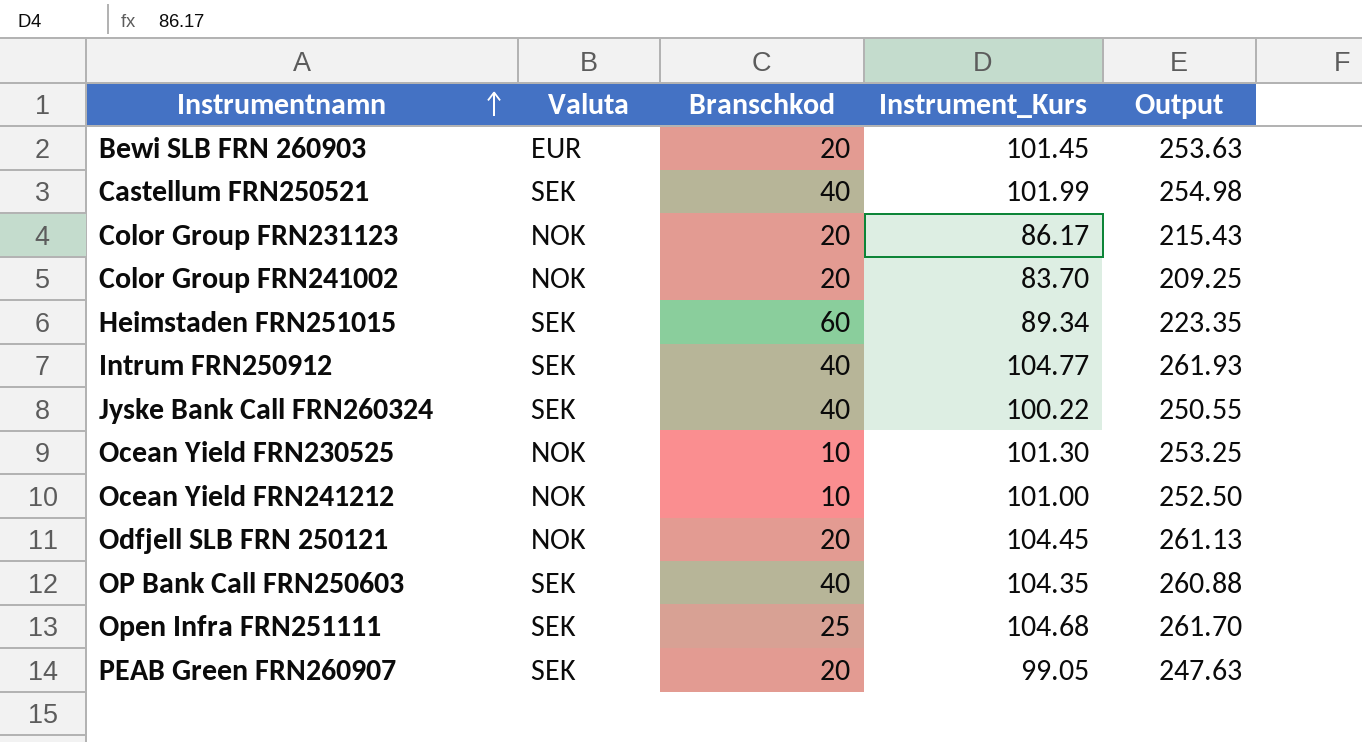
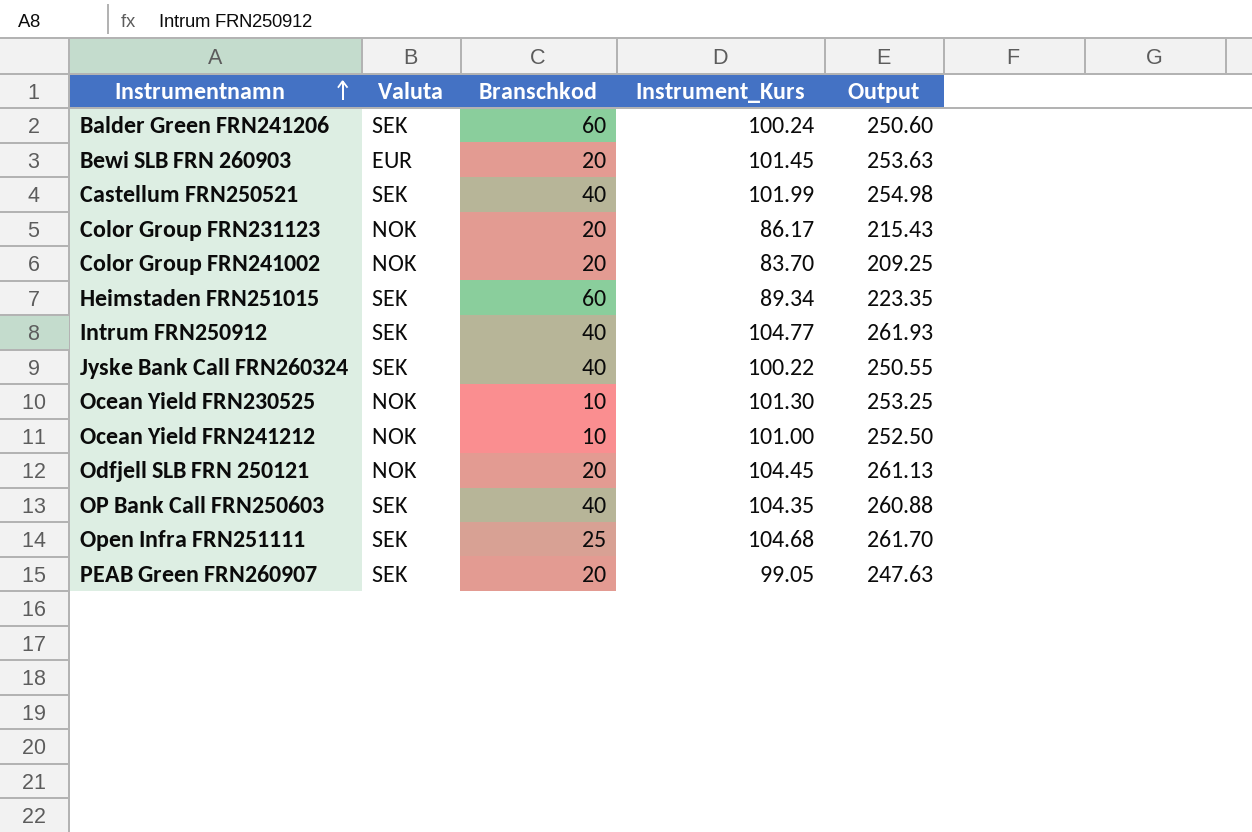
row Balder Green FRN241206: none -> SEK | 60 | 100.24 | 250.60

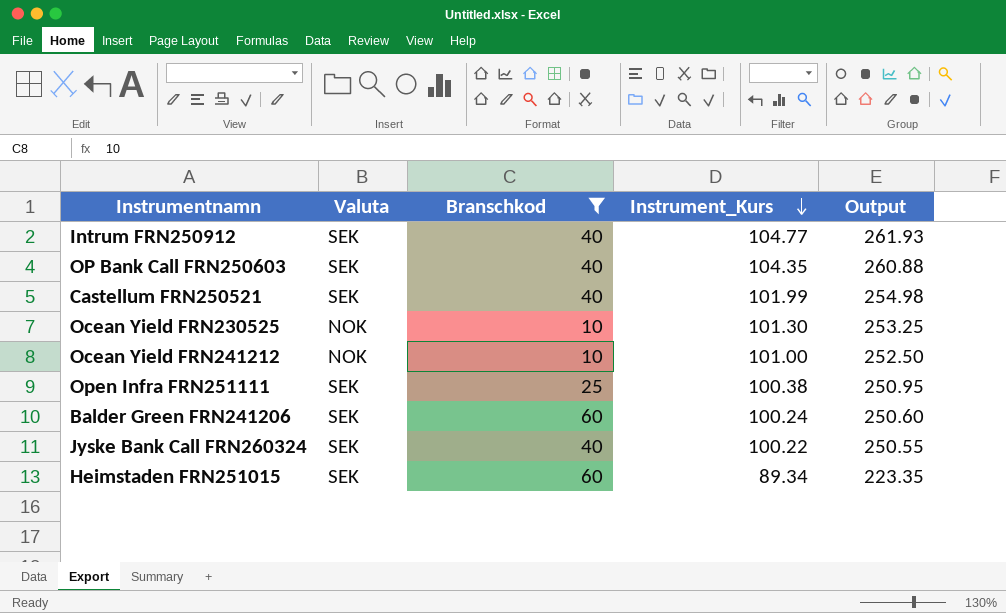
filter: none -> Branschkod != 20
row order: Instrumentnamn ascending -> Instrument_Kurs descending
Open Infra FRN251111 | Instrument_Kurs: 104.68 -> 100.38
Open Infra FRN251111 | Output: 261.70 -> 250.95

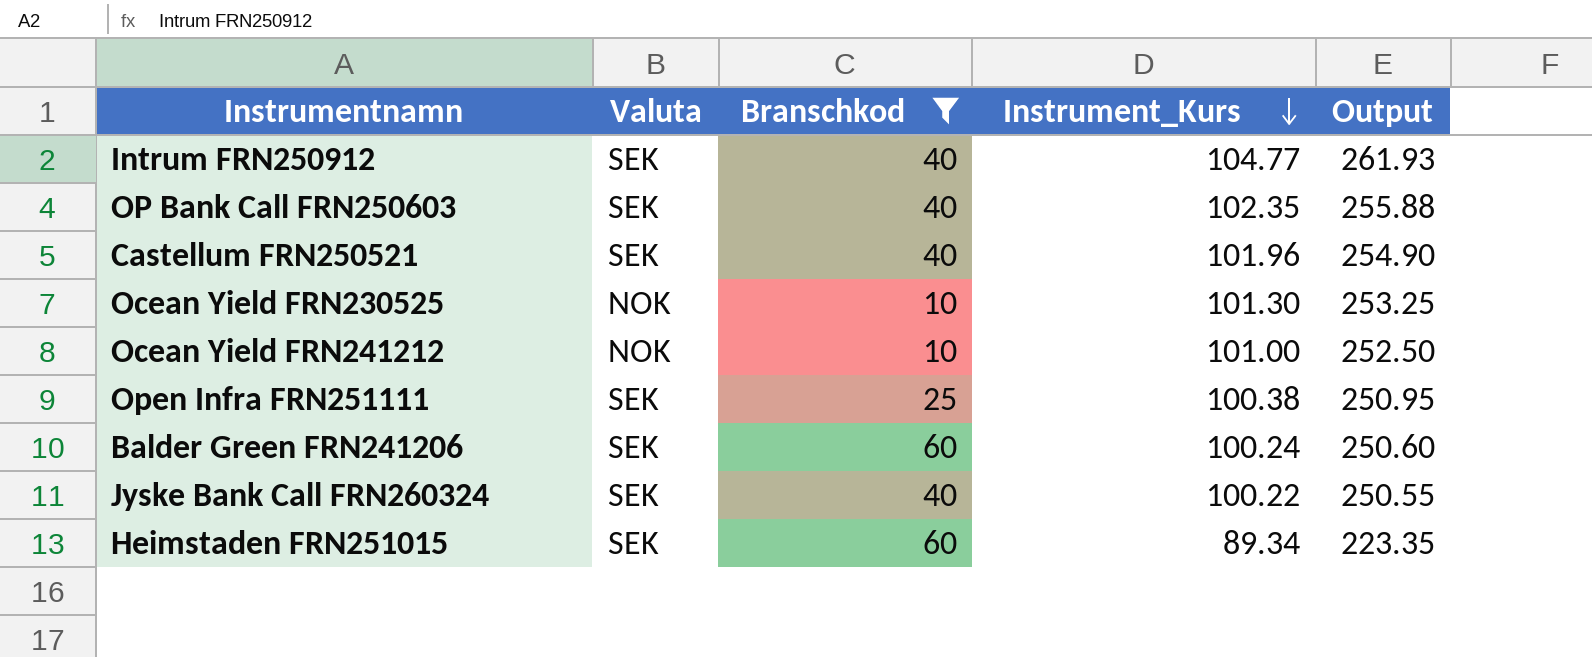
OP Bank Call FRN250603 | Instrument_Kurs: 104.35 -> 102.35
OP Bank Call FRN250603 | Output: 260.88 -> 255.88
Castellum FRN250521 | Instrument_Kurs: 101.99 -> 101.96
Castellum FRN250521 | Output: 254.98 -> 254.90

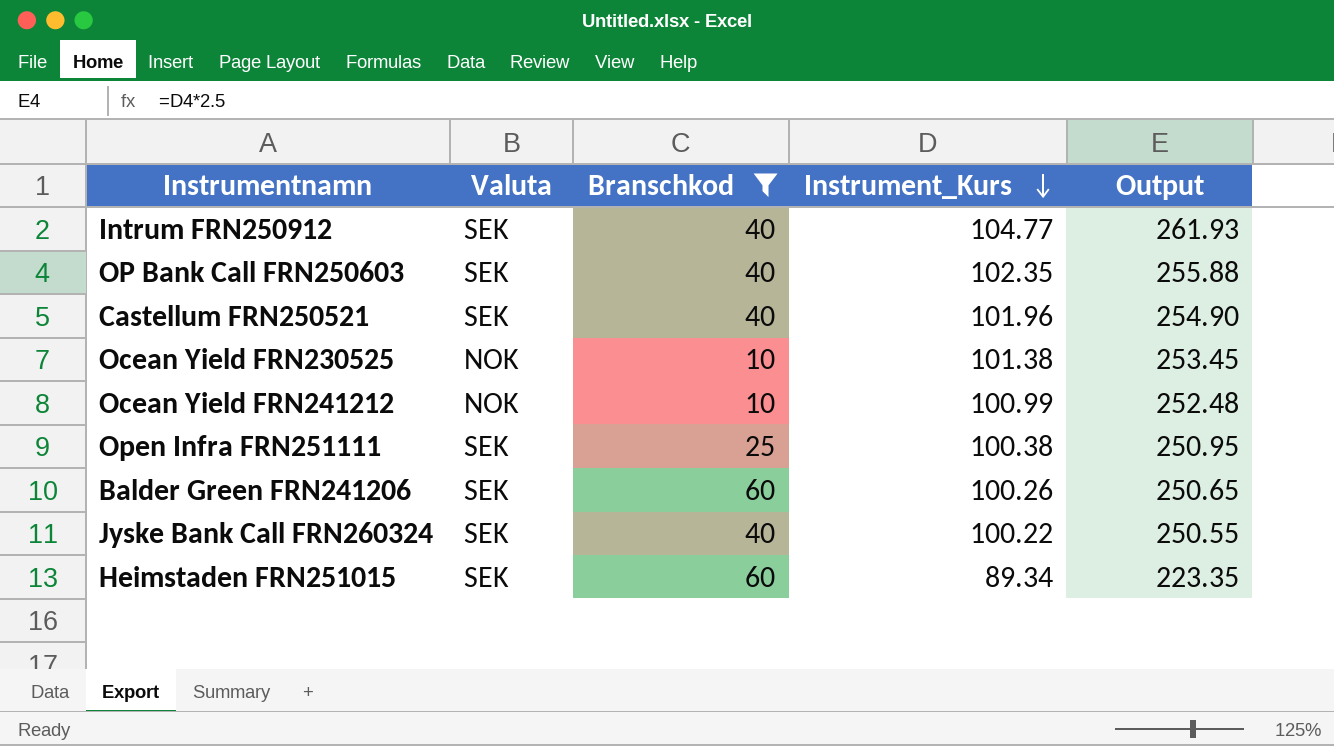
Ocean Yield FRN230525 | Instrument_Kurs: 101.30 -> 101.38
Ocean Yield FRN230525 | Output: 253.25 -> 253.45
Ocean Yield FRN241212 | Instrument_Kurs: 101.00 -> 100.99
Ocean Yield FRN241212 | Output: 252.50 -> 252.48
Balder Green FRN241206 | Instrument_Kurs: 100.24 -> 100.26
Balder Green FRN241206 | Output: 250.60 -> 250.65

